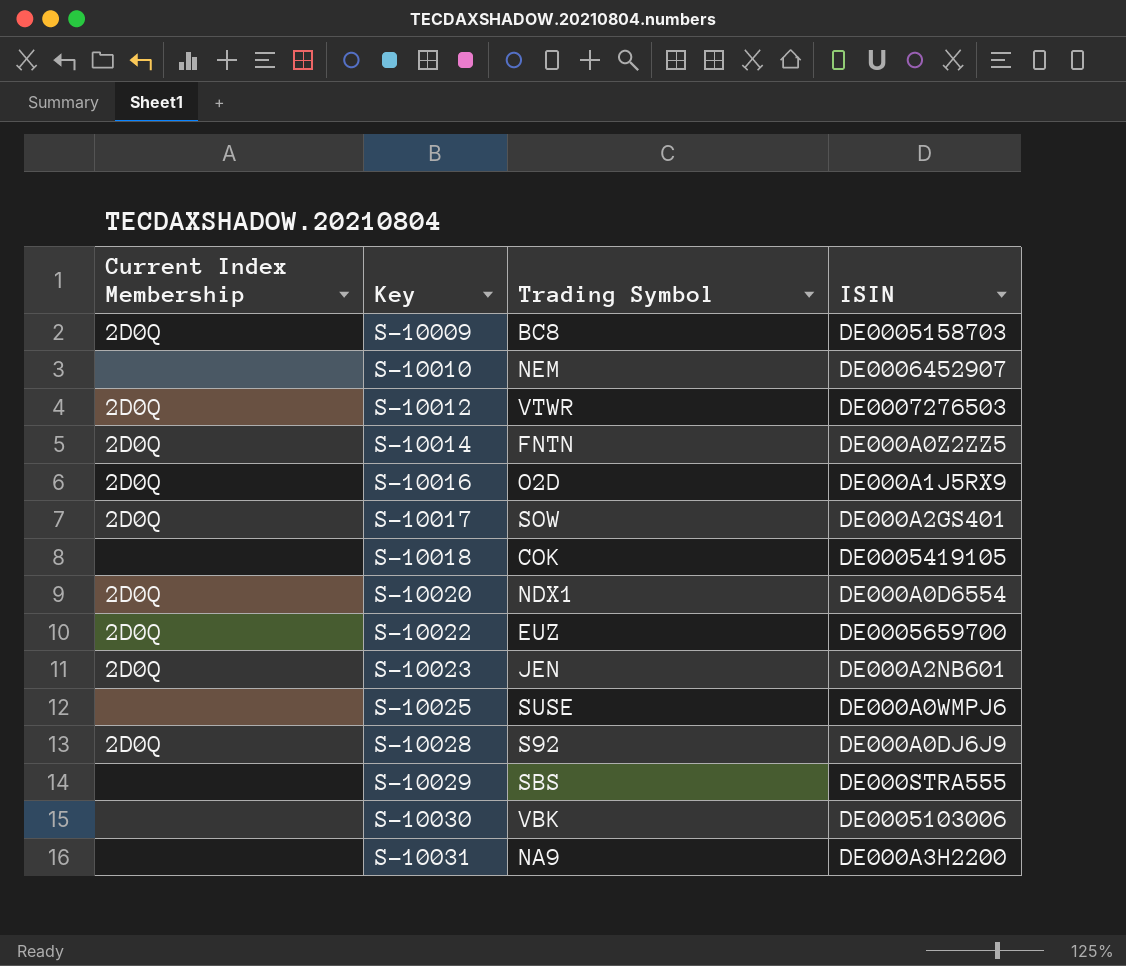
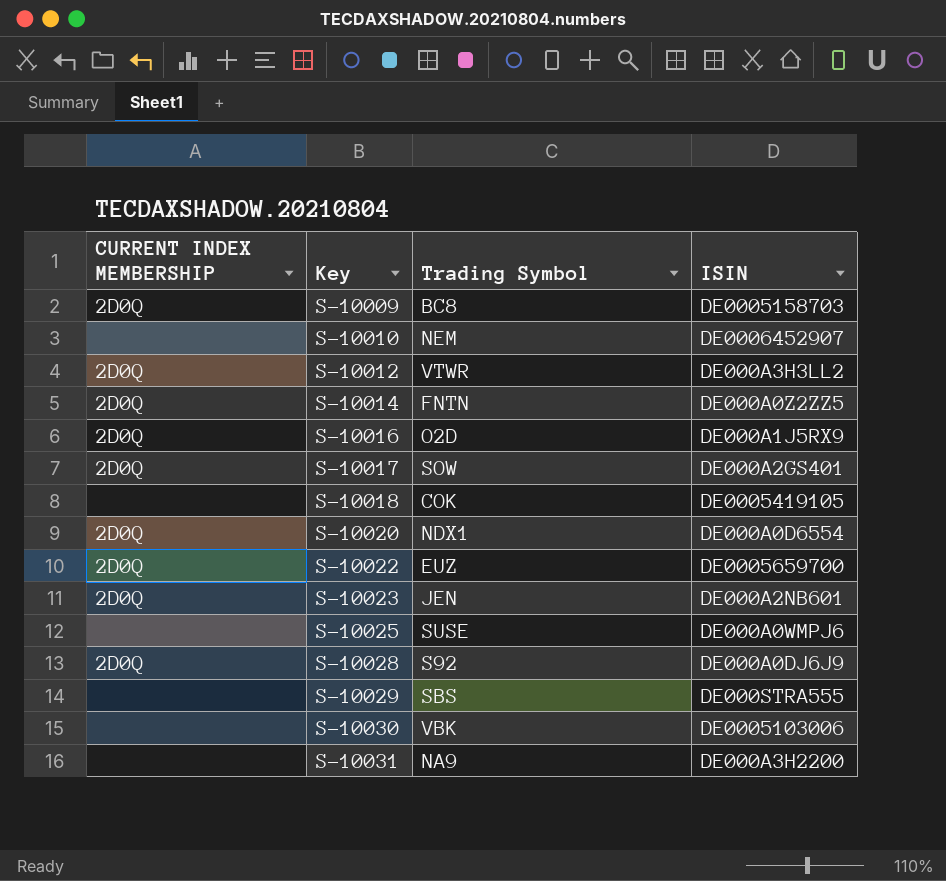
column name: Current Index Membership -> CURRENT INDEX MEMBERSHIP
S-10012 | ISIN: DE0007276503 -> DE000A3H3LL2

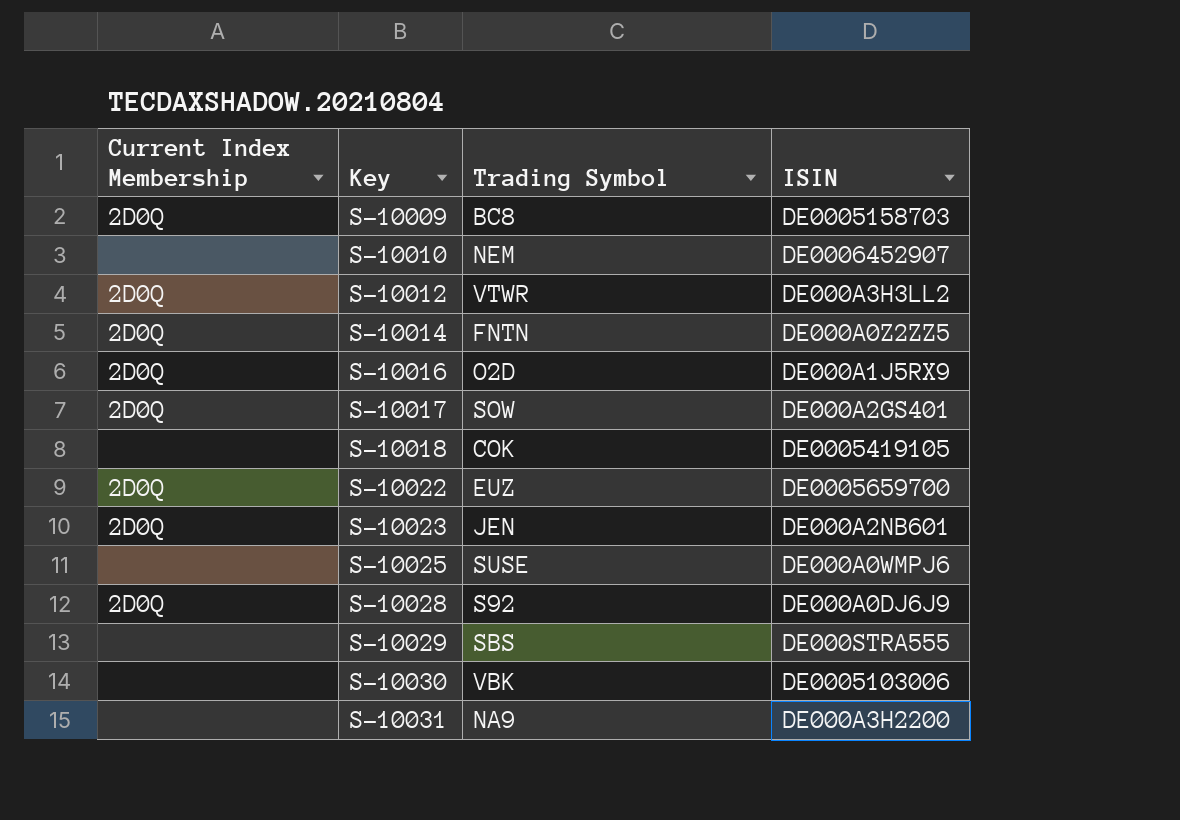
column name: CURRENT INDEX MEMBERSHIP -> Current Index Membership
row S-10020: 2D0Q | NDX1 | DE000A0D6554 -> none

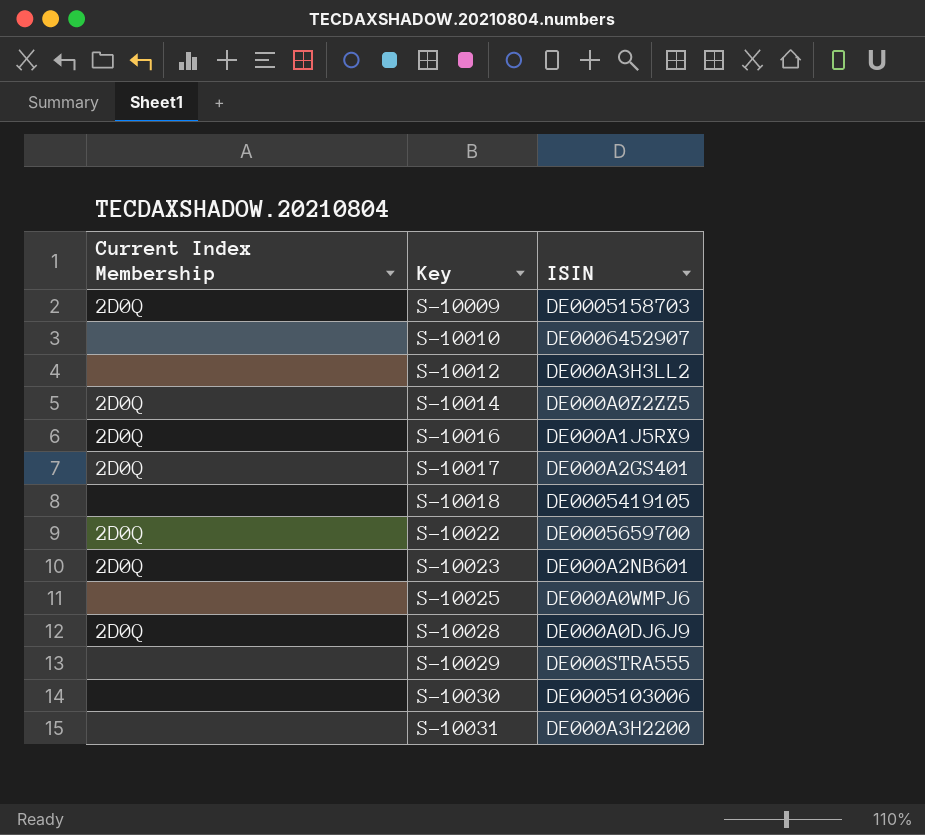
column Trading Symbol | position: 3 -> none
S-10012 | Current Index Membership: 2D0Q -> none

